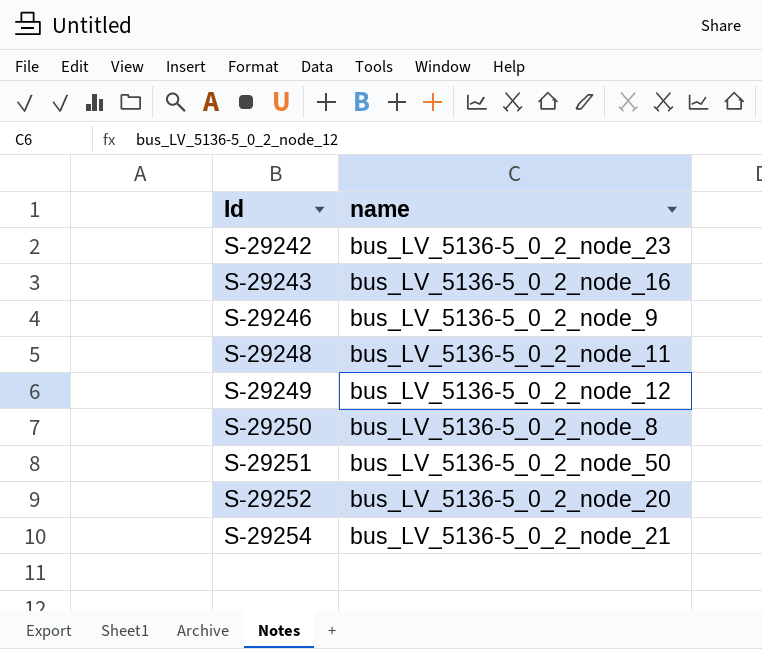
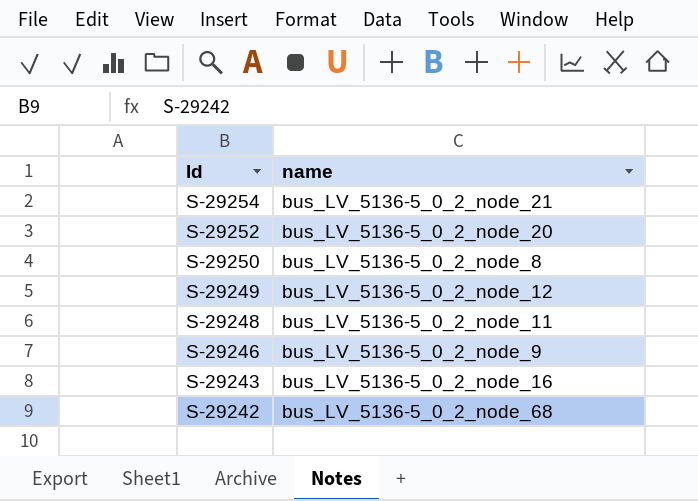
row order: Id ascending -> Id descending
row S-29251: bus_LV_5136-5_0_2_node_50 -> none
S-29242 | name: bus_LV_5136-5_0_2_node_23 -> bus_LV_5136-5_0_2_node_68

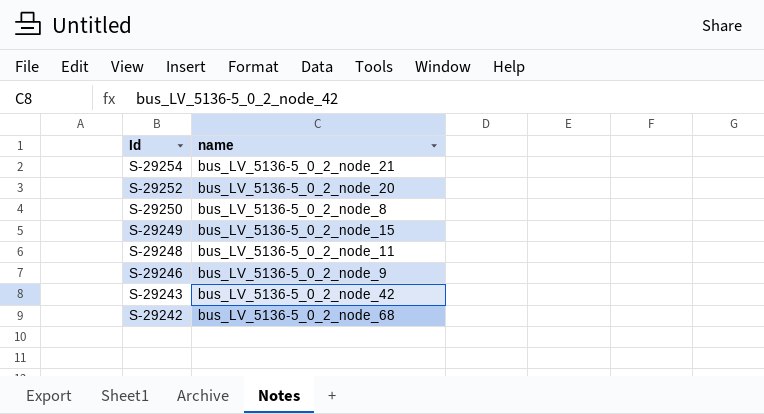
S-29249 | name: bus_LV_5136-5_0_2_node_12 -> bus_LV_5136-5_0_2_node_15
S-29243 | name: bus_LV_5136-5_0_2_node_16 -> bus_LV_5136-5_0_2_node_42

